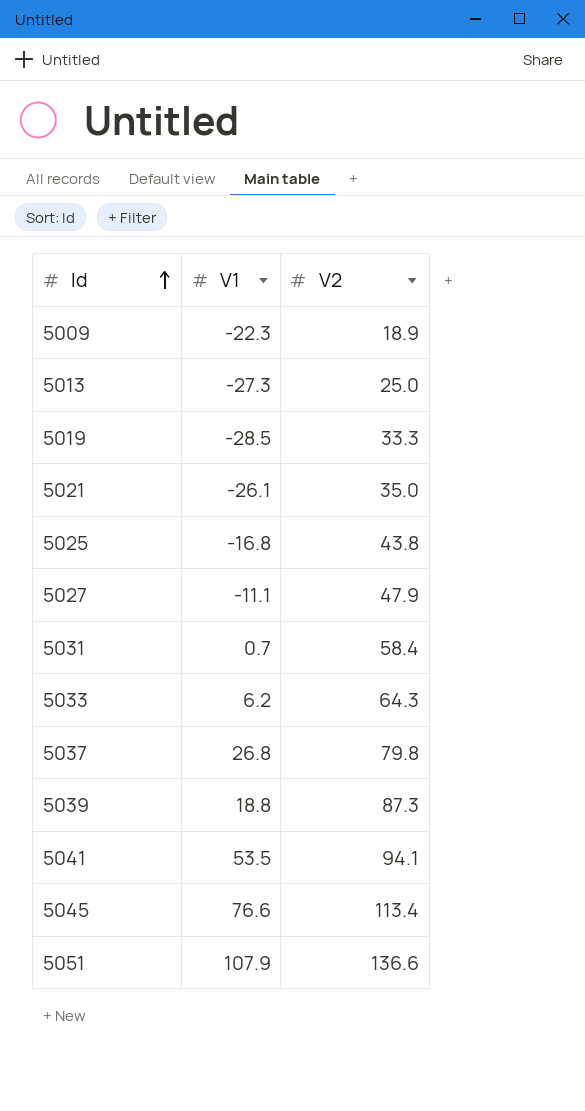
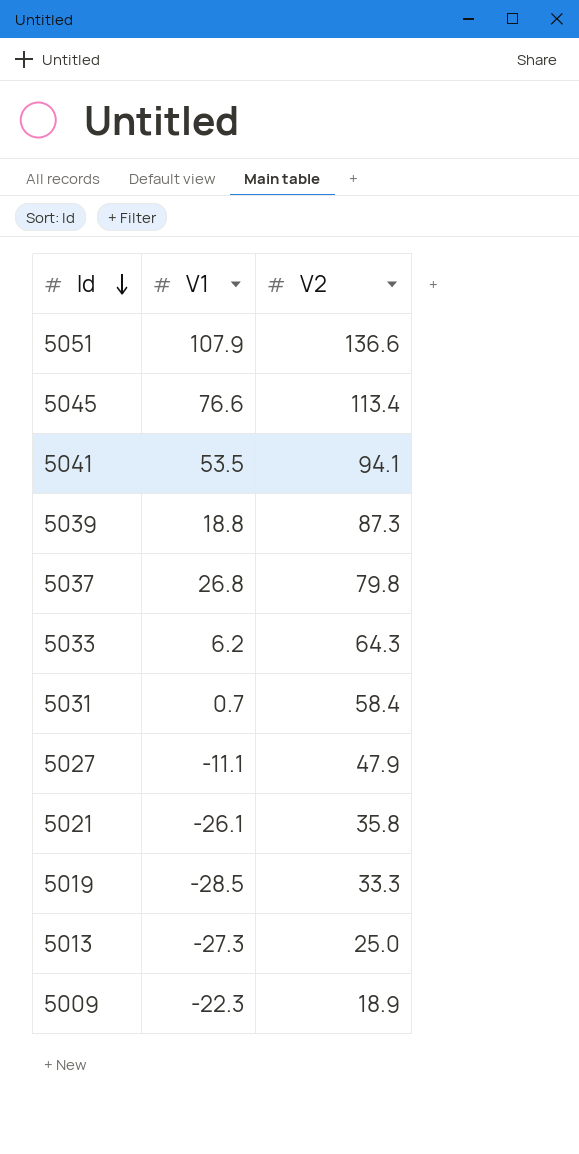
row order: Id ascending -> Id descending
row 5025: -16.8 | 43.8 -> none
5021 | V2: 35.0 -> 35.8

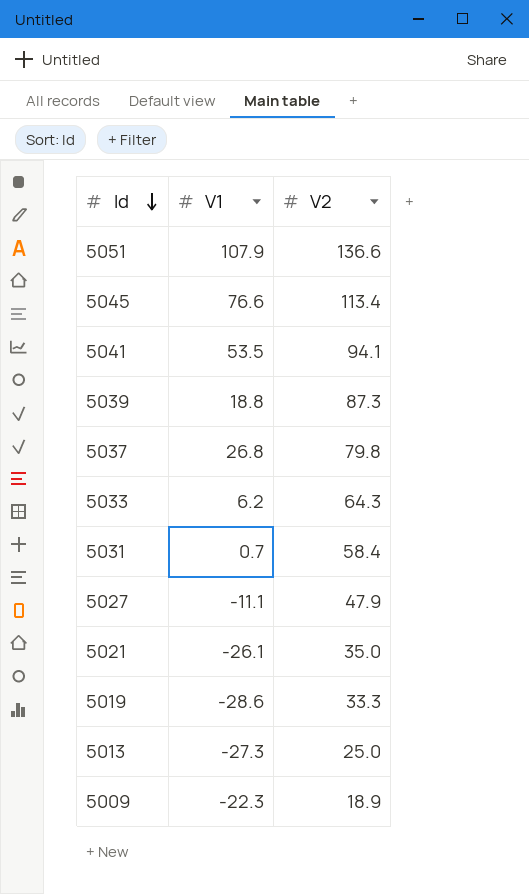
5021 | V2: 35.8 -> 35.0
5019 | V1: -28.5 -> -28.6

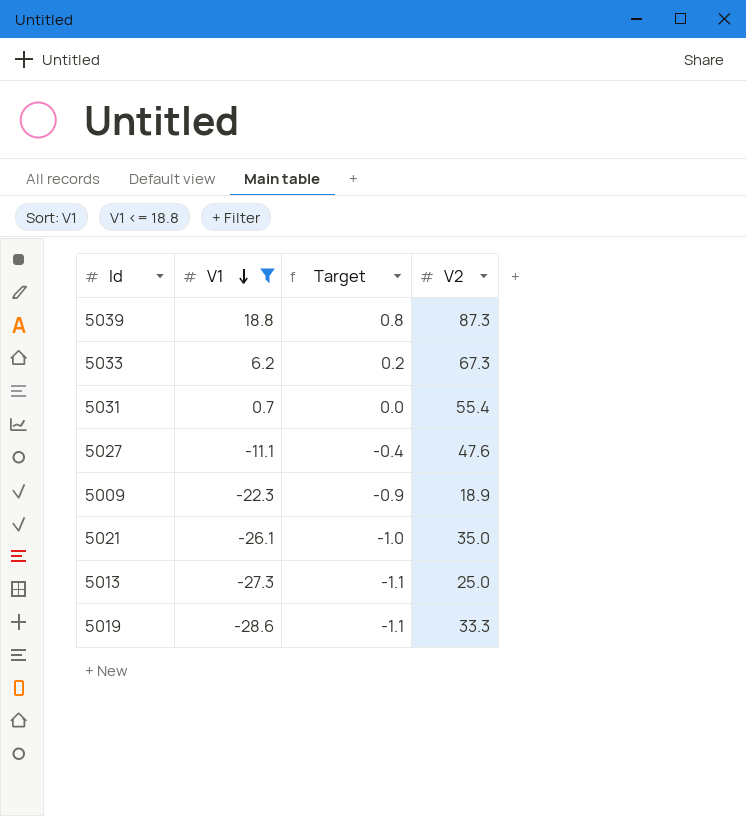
filter: none -> V1 <= 18.8
row order: Id descending -> V1 descending
column Target | formula: none -> [V1] * 0.04
5033 | V2: 64.3 -> 67.3
5031 | V2: 58.4 -> 55.4
5027 | V2: 47.9 -> 47.6

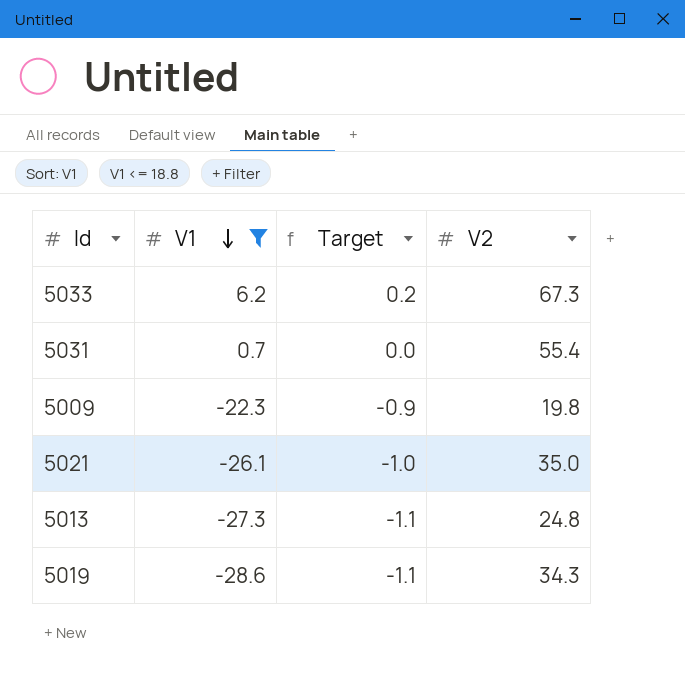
row 5039: 18.8 | 0.8 | 87.3 -> none
row 5027: -11.1 | -0.4 | 47.6 -> none
5009 | V2: 18.9 -> 19.8
5013 | V2: 25.0 -> 24.8
5019 | V2: 33.3 -> 34.3

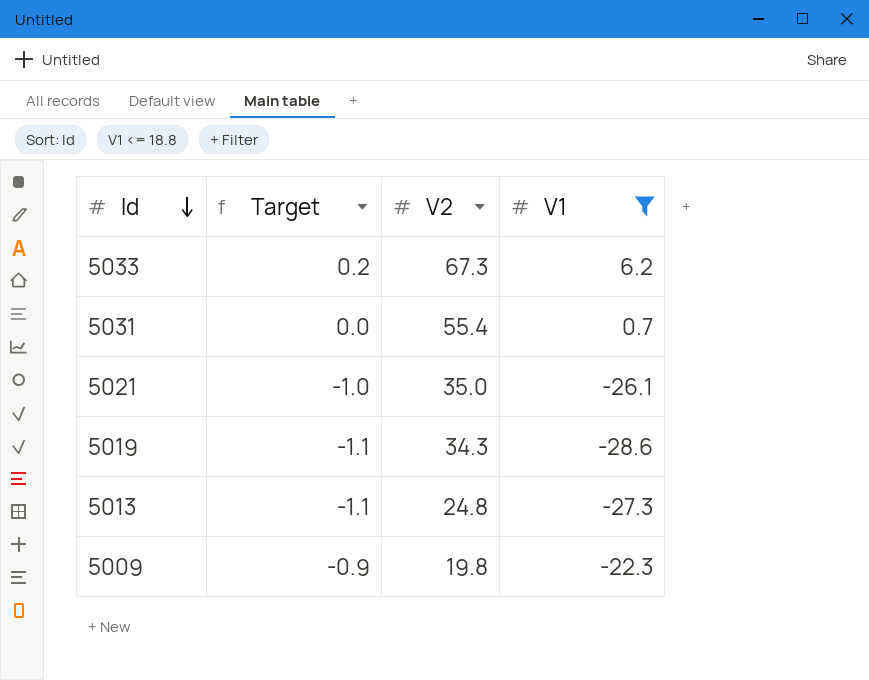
row order: V1 descending -> Id descending
column V1 | position: 2 -> 4

